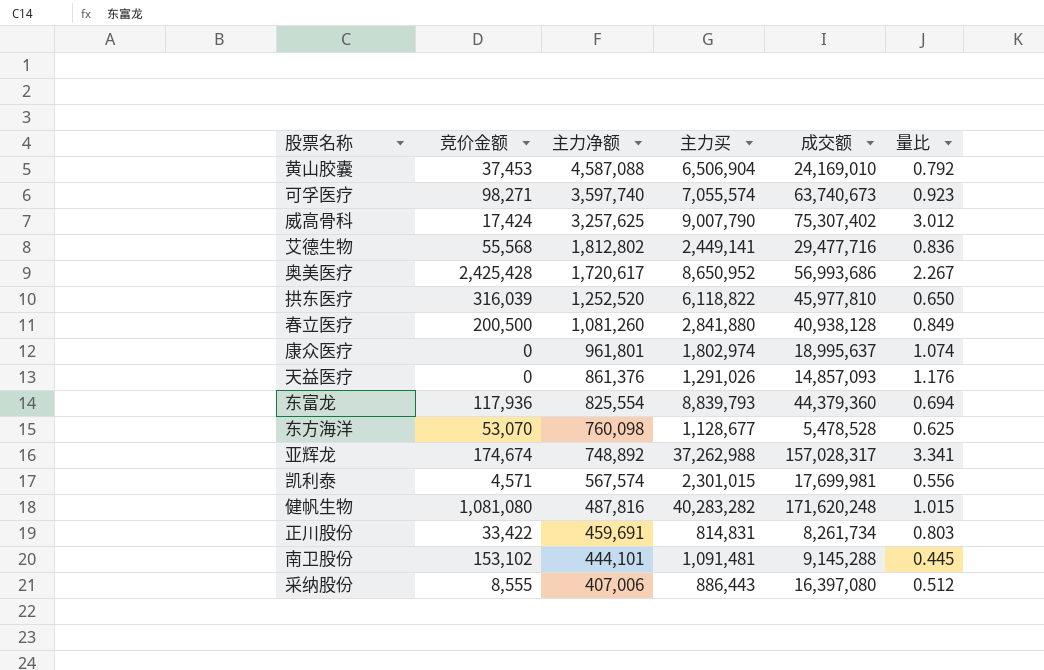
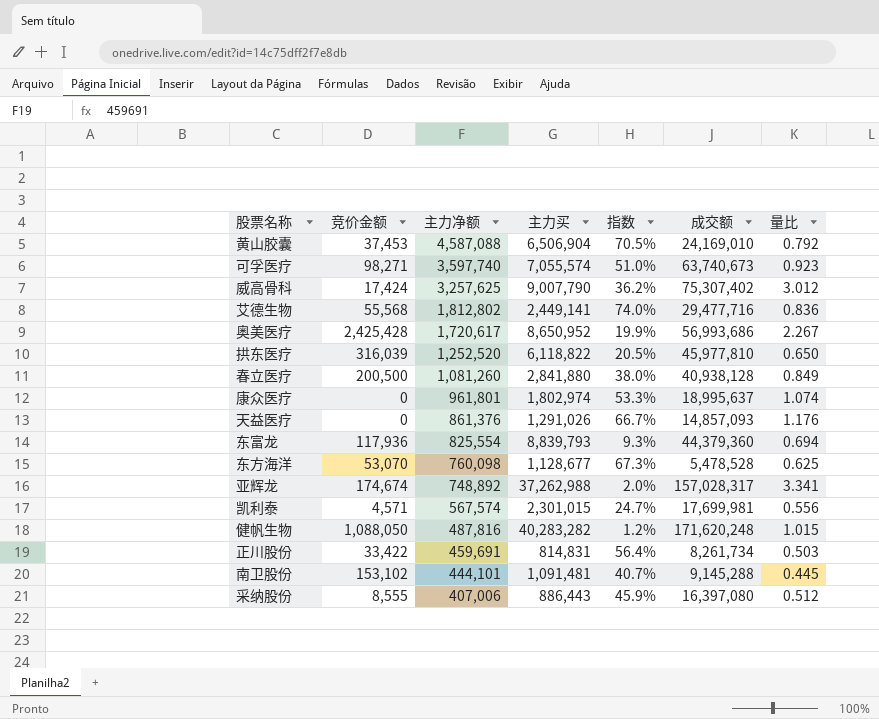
column 指数 | formula: none -> [主力净额] / [主力买]
健帆生物 | 竞价金额: 1,081,080 -> 1,088,050
正川股份 | 量比: 0.803 -> 0.503

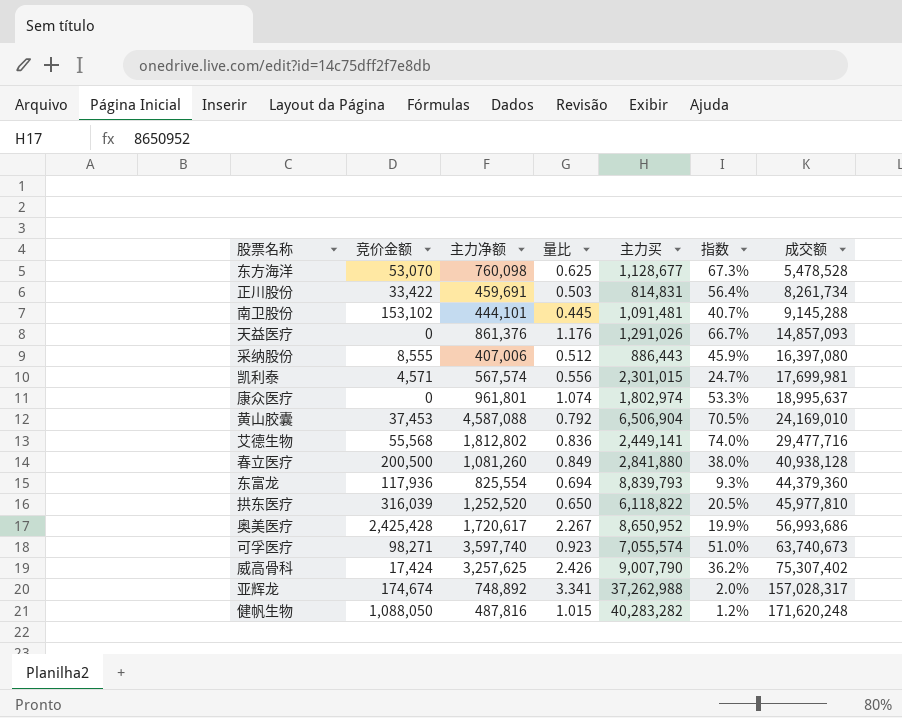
row order: 主力净额 descending -> 成交额 ascending
column 量比 | position: 7 -> 4
威高骨科 | 量比: 3.012 -> 2.426

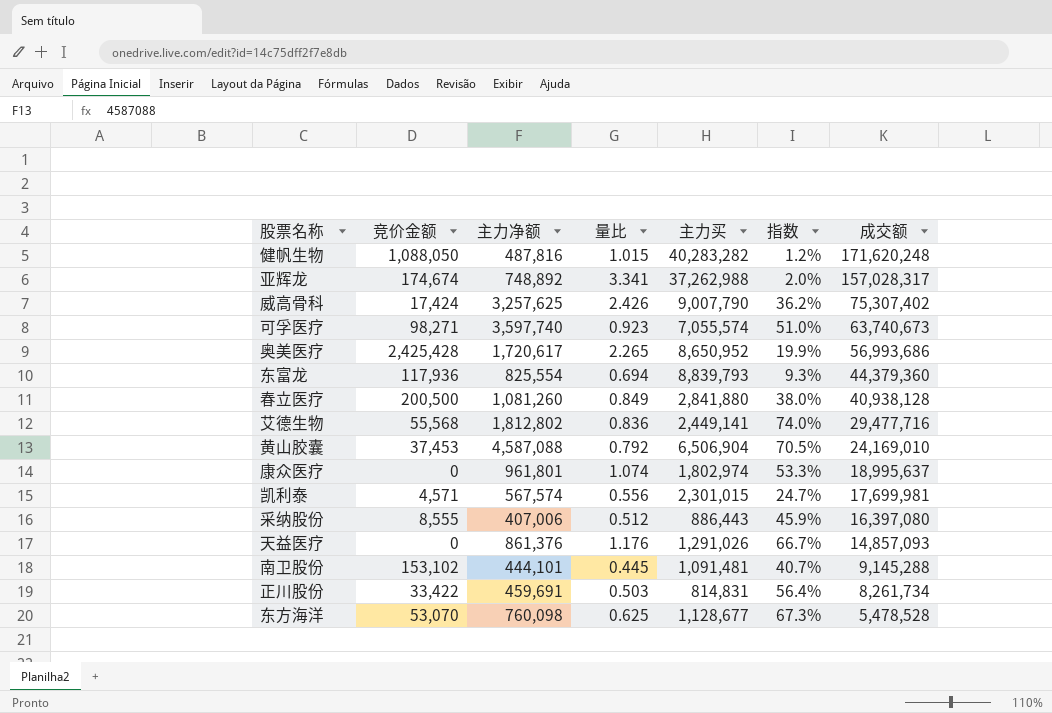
row order: 成交额 ascending -> 成交额 descending
row 拱东医疗: 316,039 | 1,252,520 | 0.650 | 6,118,822 | 20.5% | 45,977,810 -> none
奥美医疗 | 量比: 2.267 -> 2.265

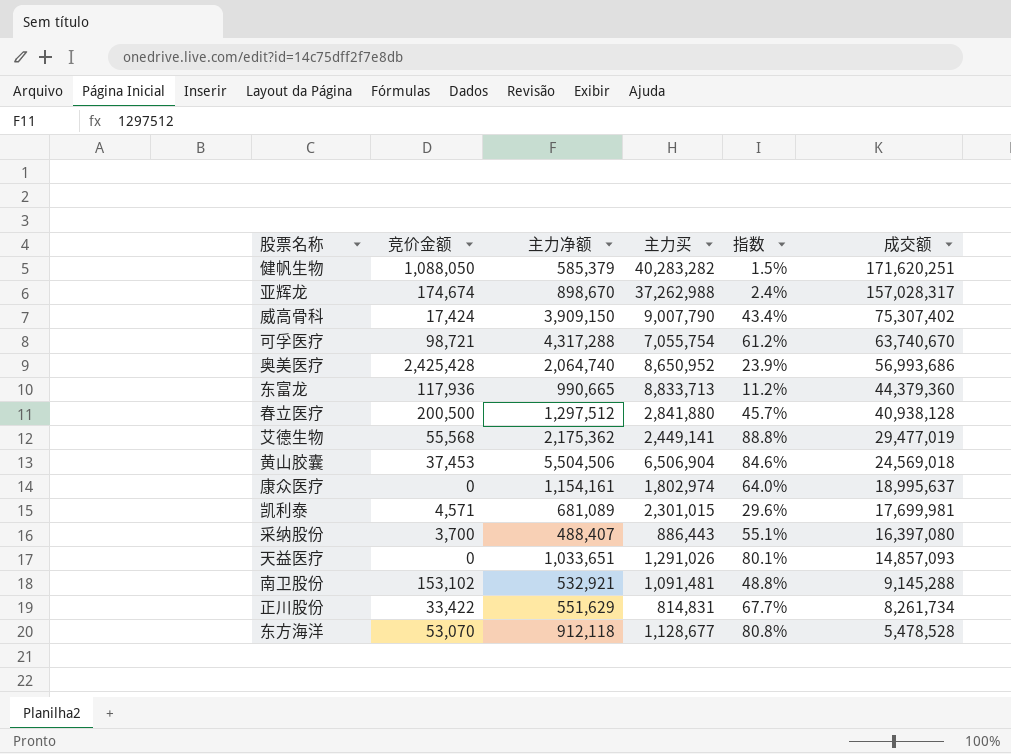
column 量比 | position: 4 -> none
健帆生物 | 主力净额: 487,816 -> 585,379
健帆生物 | 指数: 1.2% -> 1.5%
健帆生物 | 成交额: 171,620,248 -> 171,620,251
亚辉龙 | 主力净额: 748,892 -> 898,670
亚辉龙 | 指数: 2.0% -> 2.4%
威高骨科 | 主力净额: 3,257,625 -> 3,909,150
威高骨科 | 指数: 36.2% -> 43.4%
可孚医疗 | 竞价金额: 98,271 -> 98,721
可孚医疗 | 主力净额: 3,597,740 -> 4,317,288
可孚医疗 | 主力买: 7,055,574 -> 7,055,754
可孚医疗 | 指数: 51.0% -> 61.2%
可孚医疗 | 成交额: 63,740,673 -> 63,740,670
奥美医疗 | 主力净额: 1,720,617 -> 2,064,740
奥美医疗 | 指数: 19.9% -> 23.9%
东富龙 | 主力净额: 825,554 -> 990,665
东富龙 | 主力买: 8,839,793 -> 8,833,713
东富龙 | 指数: 9.3% -> 11.2%
春立医疗 | 主力净额: 1,081,260 -> 1,297,512
春立医疗 | 指数: 38.0% -> 45.7%
艾德生物 | 主力净额: 1,812,802 -> 2,175,362
艾德生物 | 指数: 74.0% -> 88.8%
艾德生物 | 成交额: 29,477,716 -> 29,477,019
黄山胶囊 | 主力净额: 4,587,088 -> 5,504,506
黄山胶囊 | 指数: 70.5% -> 84.6%
黄山胶囊 | 成交额: 24,169,010 -> 24,569,018
康众医疗 | 主力净额: 961,801 -> 1,154,161
康众医疗 | 指数: 53.3% -> 64.0%
凯利泰 | 主力净额: 567,574 -> 681,089
凯利泰 | 指数: 24.7% -> 29.6%
采纳股份 | 竞价金额: 8,555 -> 3,700
采纳股份 | 主力净额: 407,006 -> 488,407
采纳股份 | 指数: 45.9% -> 55.1%
天益医疗 | 主力净额: 861,376 -> 1,033,651
天益医疗 | 指数: 66.7% -> 80.1%
南卫股份 | 主力净额: 444,101 -> 532,921
南卫股份 | 指数: 40.7% -> 48.8%
正川股份 | 主力净额: 459,691 -> 551,629
正川股份 | 指数: 56.4% -> 67.7%
东方海洋 | 主力净额: 760,098 -> 912,118
东方海洋 | 指数: 67.3% -> 80.8%

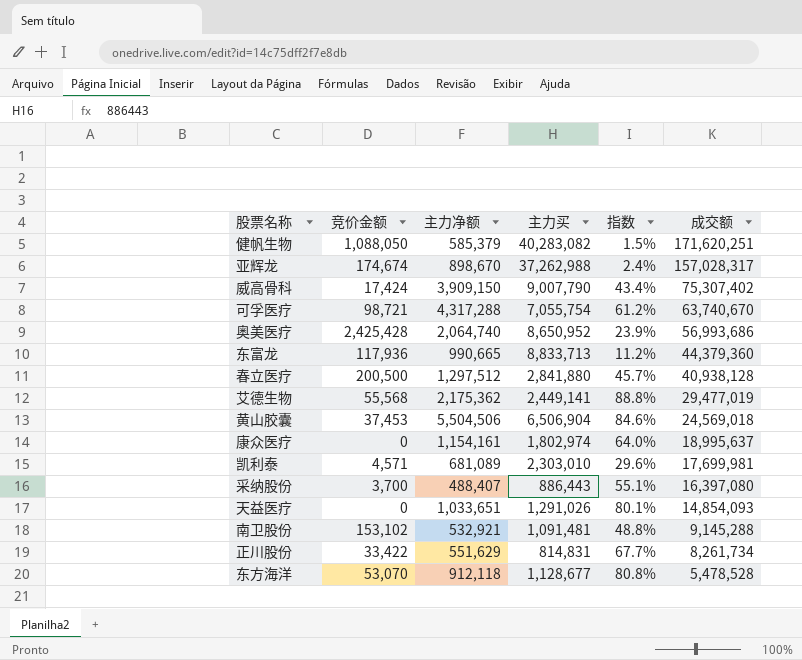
健帆生物 | 主力买: 40,283,282 -> 40,283,082
凯利泰 | 主力买: 2,301,015 -> 2,303,010
天益医疗 | 成交额: 14,857,093 -> 14,854,093

